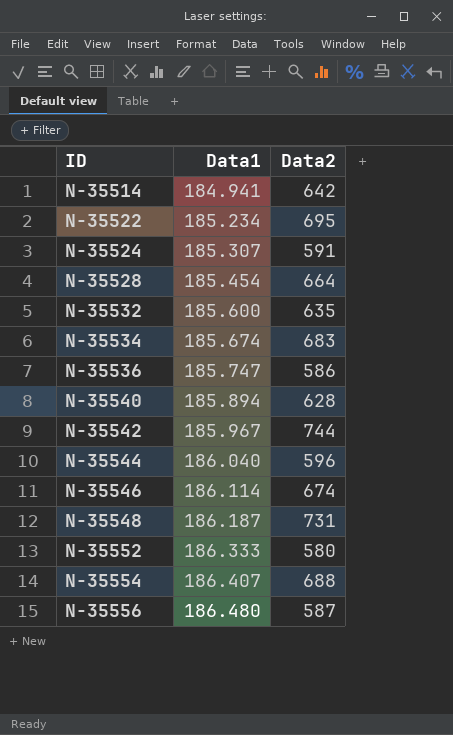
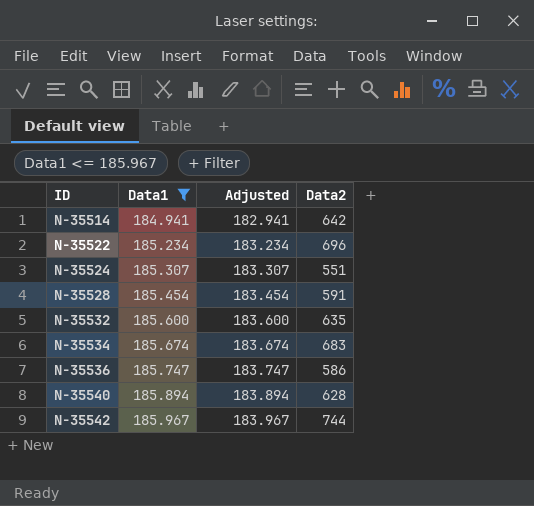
filter: none -> Data1 <= 185.967
column Adjusted | formula: none -> [Data1] - 2
N-35522 | Data2: 695 -> 696
N-35524 | Data2: 591 -> 551
N-35528 | Data2: 664 -> 591

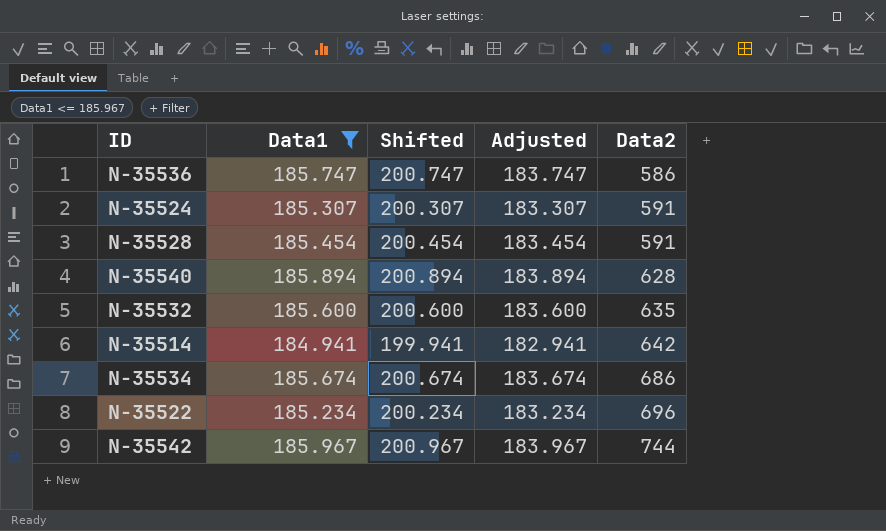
row order: ID ascending -> Data2 ascending
column Shifted | formula: none -> [Data1] + 15
N-35524 | Data2: 551 -> 591
N-35534 | Data2: 683 -> 686

